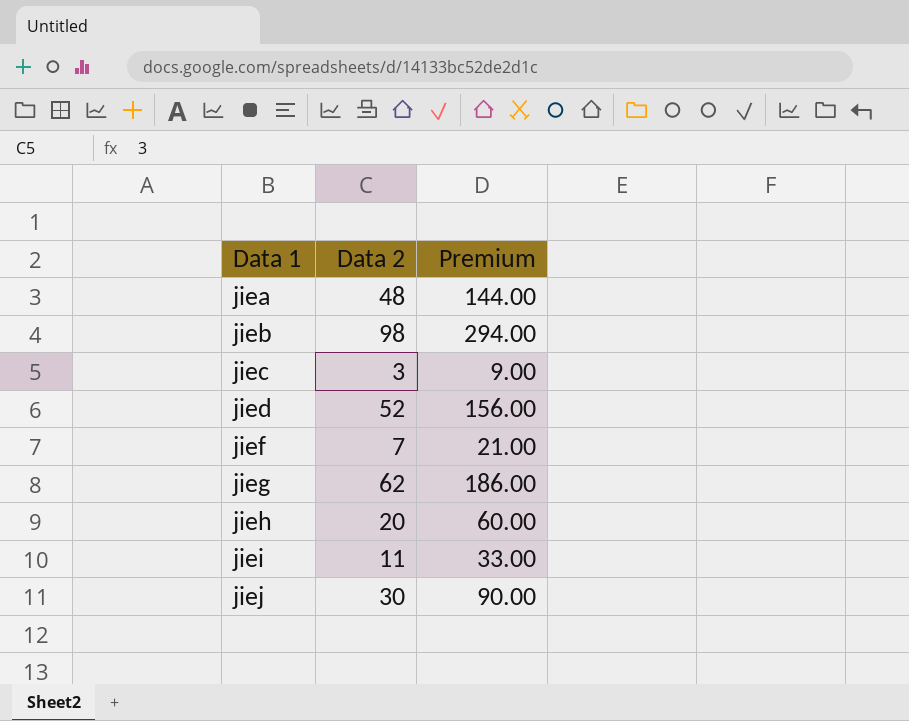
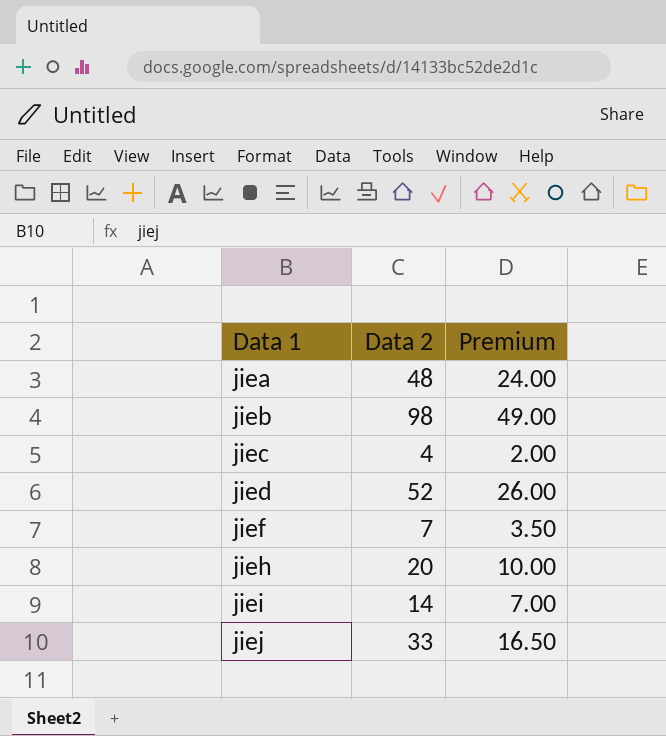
column Premium | formula: [Data 2] * 3 -> [Data 2] * 0.5
row jieg: 62 | 186.00 -> none
jiec | Data 2: 3 -> 4
jiei | Data 2: 11 -> 14
jiej | Data 2: 30 -> 33

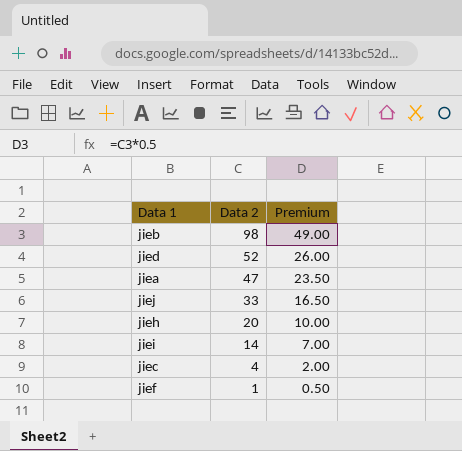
row order: Data 1 ascending -> Data 2 descending
jiea | Data 2: 48 -> 47
jiea | Premium: 24.00 -> 23.50
jief | Data 2: 7 -> 1
jief | Premium: 3.50 -> 0.50

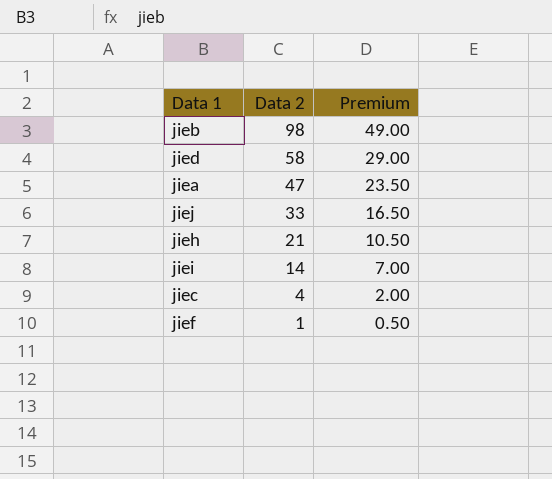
jied | Data 2: 52 -> 58
jied | Premium: 26.00 -> 29.00
jieh | Data 2: 20 -> 21
jieh | Premium: 10.00 -> 10.50

